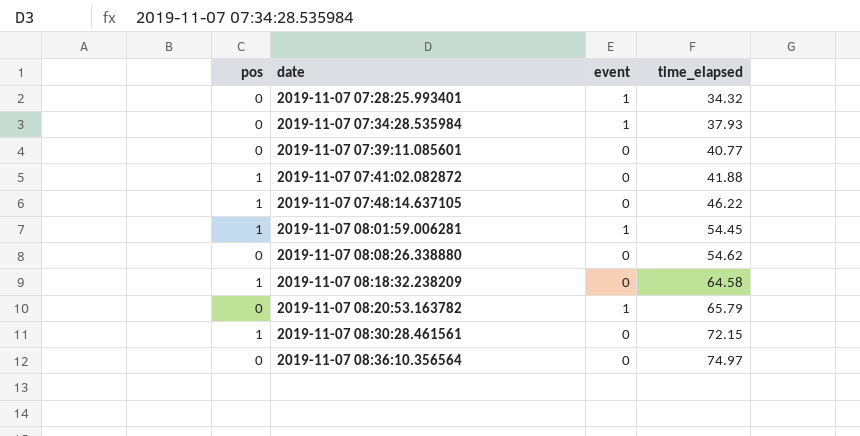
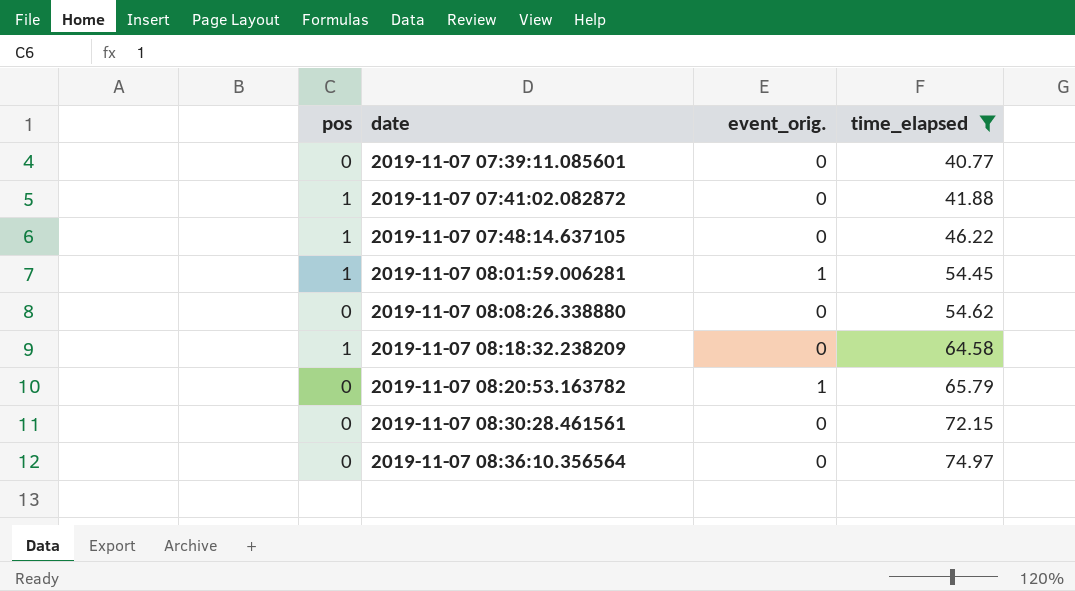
filter: none -> time_elapsed >= 40.77
column name: event -> event_orig.
2019-11-07 08:30:28.461561 | pos: 1 -> 0

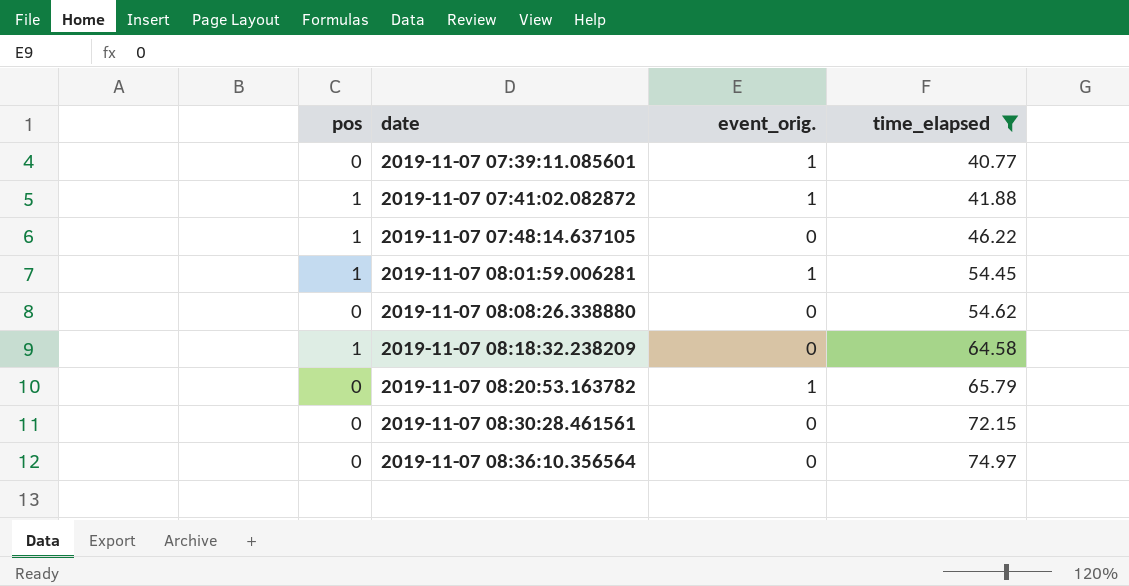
2019-11-07 07:39:11.085601 | event_orig.: 0 -> 1
2019-11-07 07:41:02.082872 | event_orig.: 0 -> 1

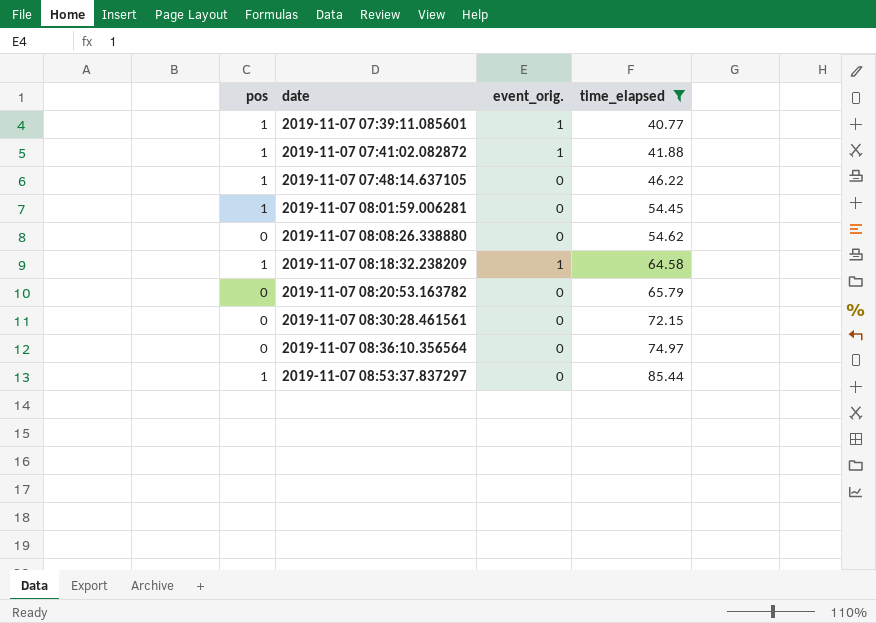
2019-11-07 07:39:11.085601 | pos: 0 -> 1
2019-11-07 08:01:59.006281 | event_orig.: 1 -> 0
2019-11-07 08:18:32.238209 | event_orig.: 0 -> 1
2019-11-07 08:20:53.163782 | event_orig.: 1 -> 0
row 2019-11-07 08:53:37.837297: none -> 1 | 0 | 85.44

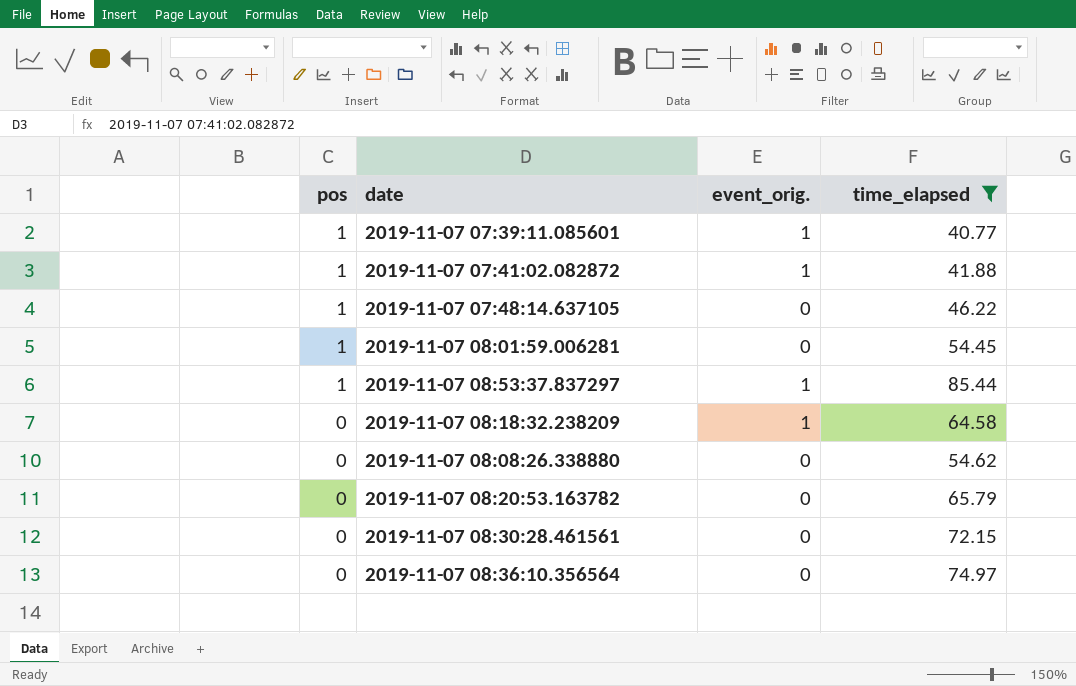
row order: date ascending -> pos descending
2019-11-07 08:53:37.837297 | event_orig.: 0 -> 1
2019-11-07 08:18:32.238209 | pos: 1 -> 0

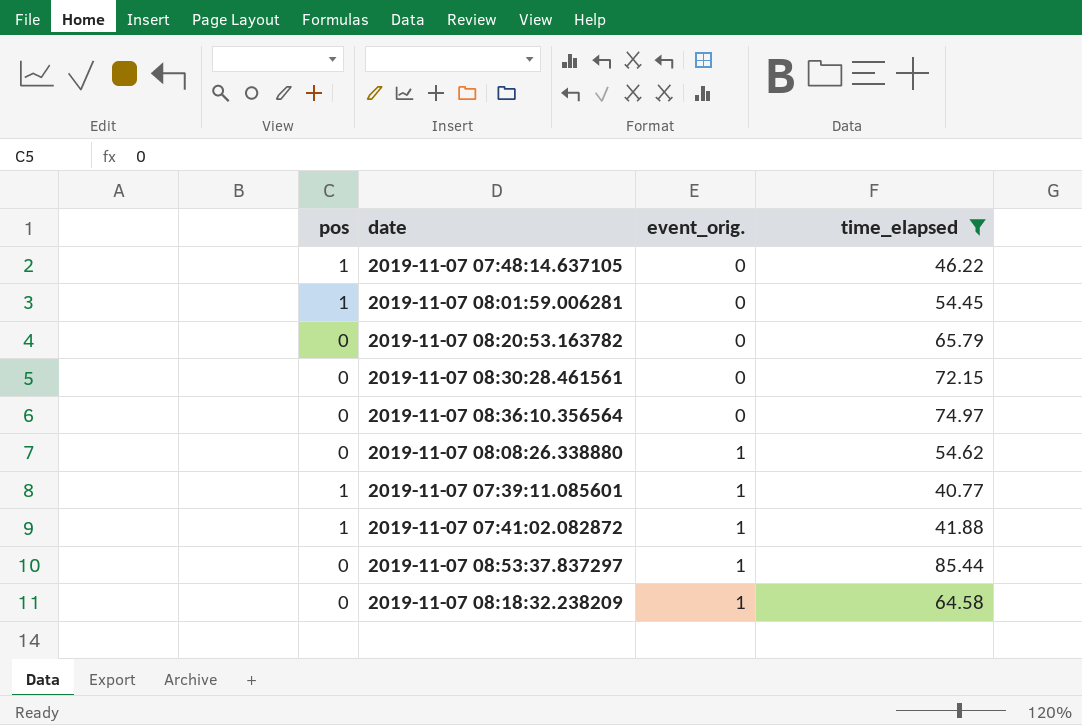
row order: pos descending -> event_orig. ascending
2019-11-07 08:08:26.338880 | event_orig.: 0 -> 1
2019-11-07 08:53:37.837297 | pos: 1 -> 0

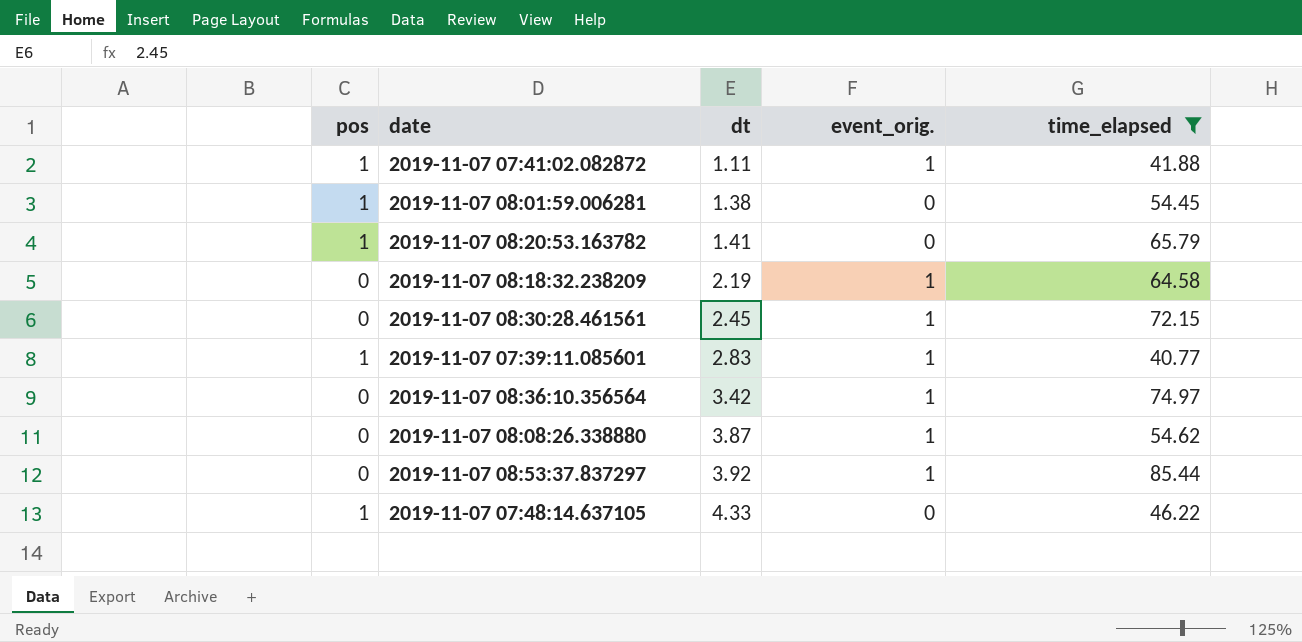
row order: event_orig. ascending -> dt ascending
column dt | position: none -> 3
2019-11-07 08:20:53.163782 | pos: 0 -> 1
2019-11-07 08:30:28.461561 | event_orig.: 0 -> 1
2019-11-07 08:36:10.356564 | event_orig.: 0 -> 1

